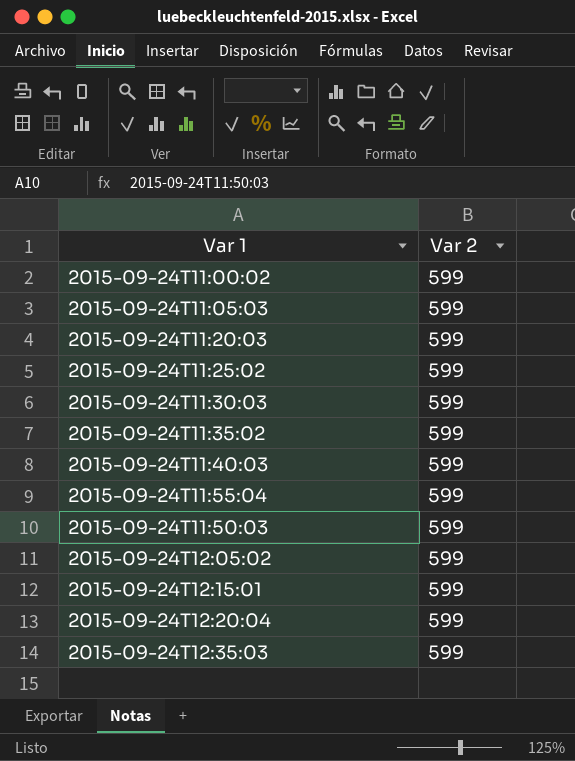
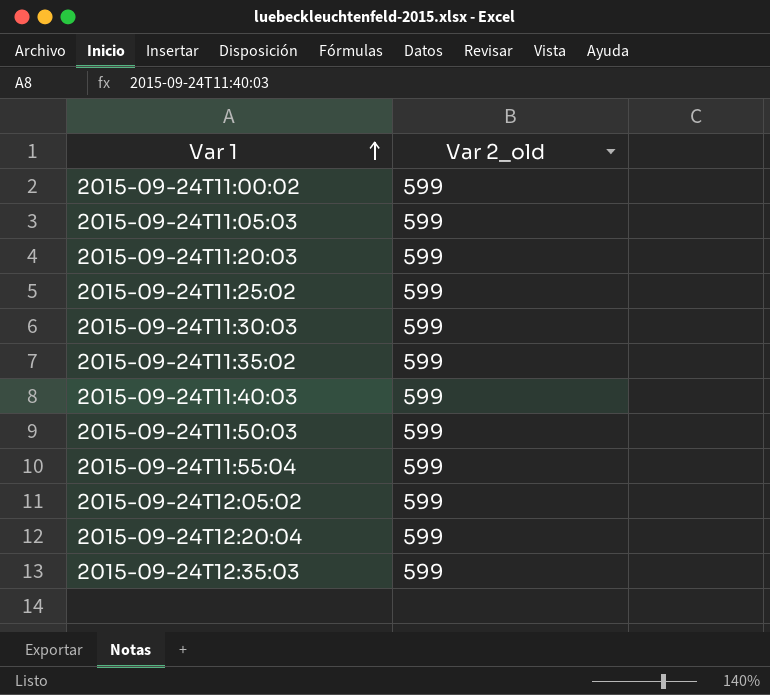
row order: none -> Var 1 ascending
column name: Var 2 -> Var 2_old
row 2015-09-24T12:15:01: 599 -> none

